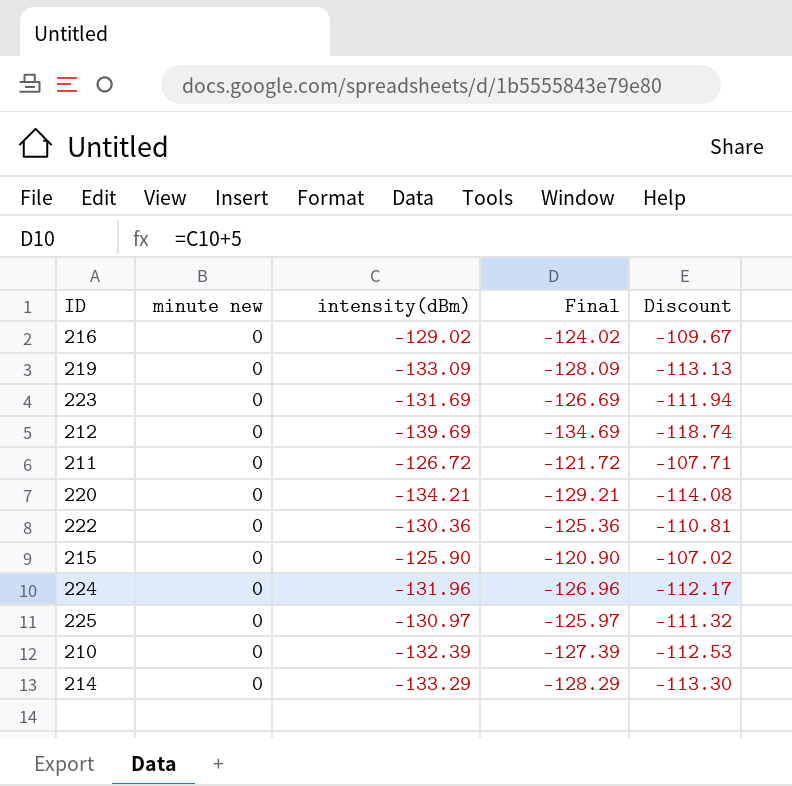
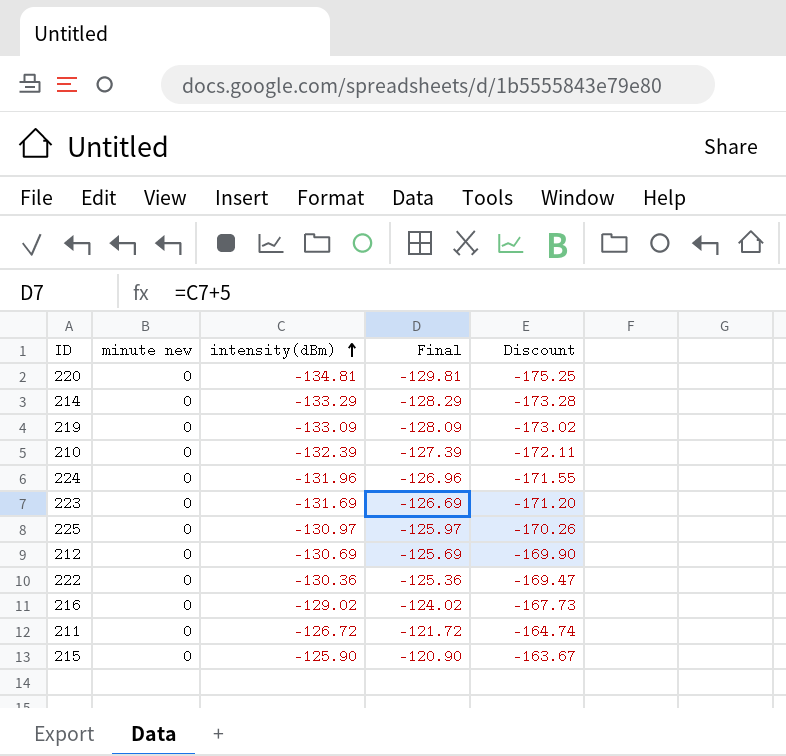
row order: none -> intensity(dBm) ascending
column Discount | formula: [intensity(dBm)] * 0.85 -> [intensity(dBm)] * 1.3
220 | intensity(dBm): -134.21 -> -134.81
220 | Final: -129.21 -> -129.81
212 | intensity(dBm): -139.69 -> -130.69
212 | Final: -134.69 -> -125.69

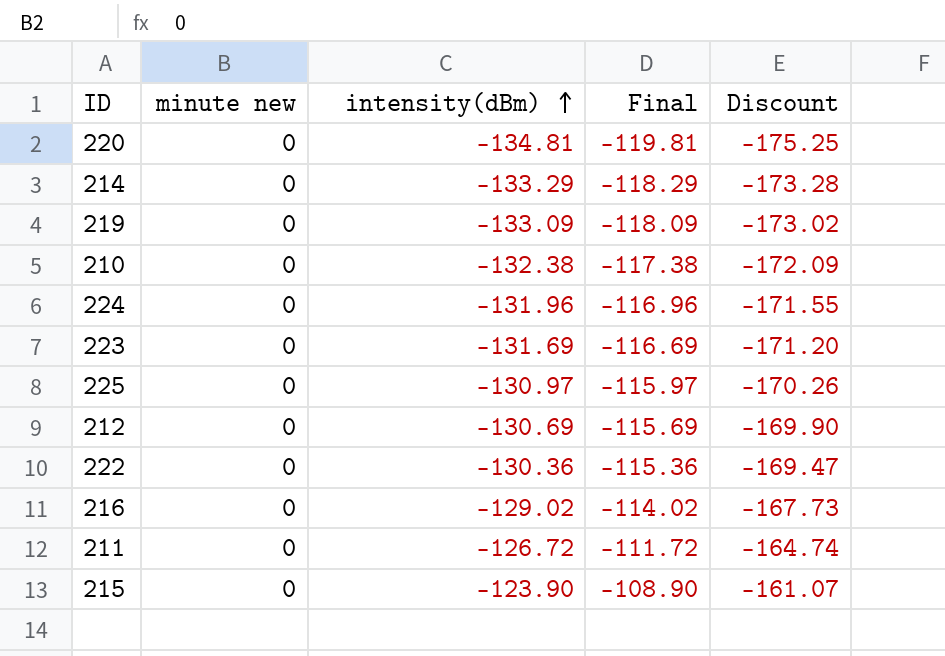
column Final | formula: [intensity(dBm)] + 5 -> [intensity(dBm)] + 15
210 | intensity(dBm): -132.39 -> -132.38
210 | Discount: -172.11 -> -172.09
215 | intensity(dBm): -125.90 -> -123.90
215 | Discount: -163.67 -> -161.07

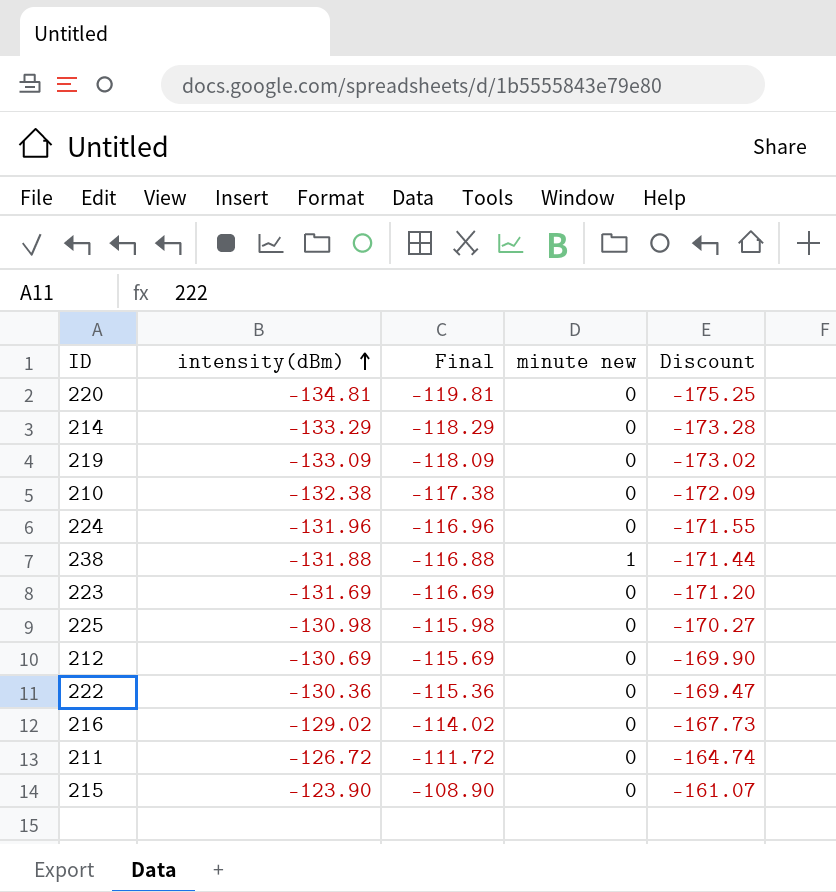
column minute new | position: 2 -> 4
row 238: none -> -131.88 | -116.88 | 1 | -171.44
225 | intensity(dBm): -130.97 -> -130.98
225 | Final: -115.97 -> -115.98
225 | Discount: -170.26 -> -170.27

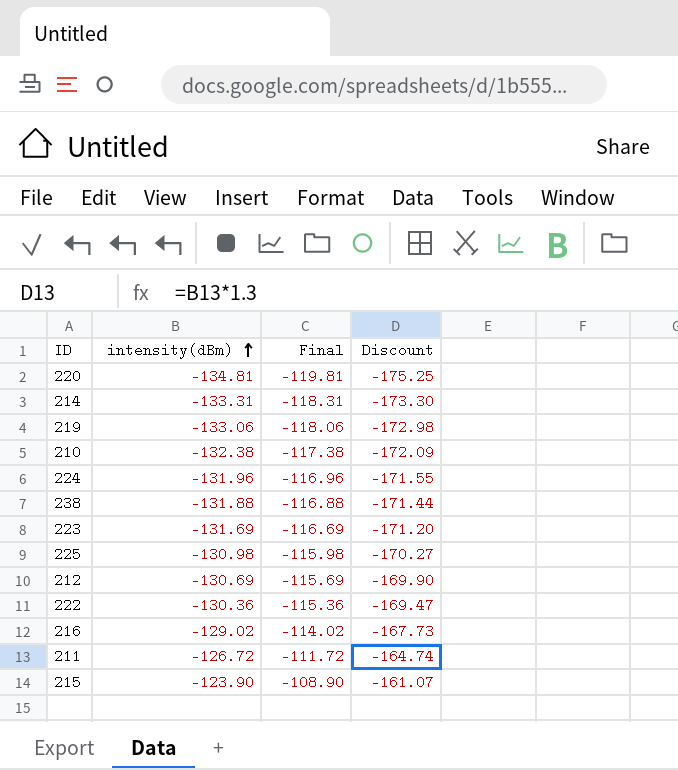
column minute new | position: 4 -> none
214 | intensity(dBm): -133.29 -> -133.31
214 | Final: -118.29 -> -118.31
214 | Discount: -173.28 -> -173.30
219 | intensity(dBm): -133.09 -> -133.06
219 | Final: -118.09 -> -118.06
219 | Discount: -173.02 -> -172.98

